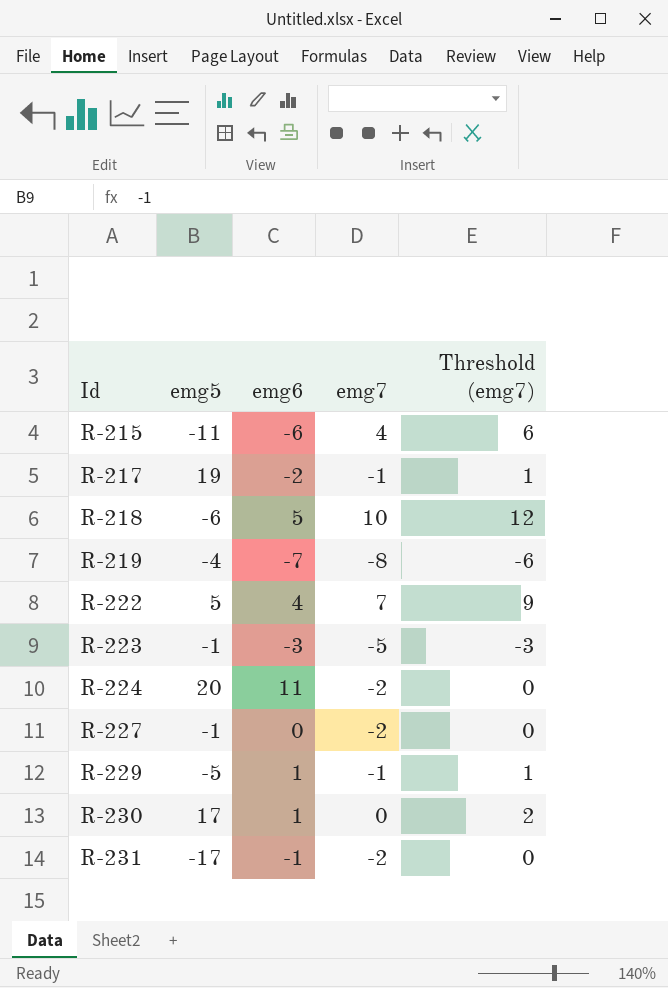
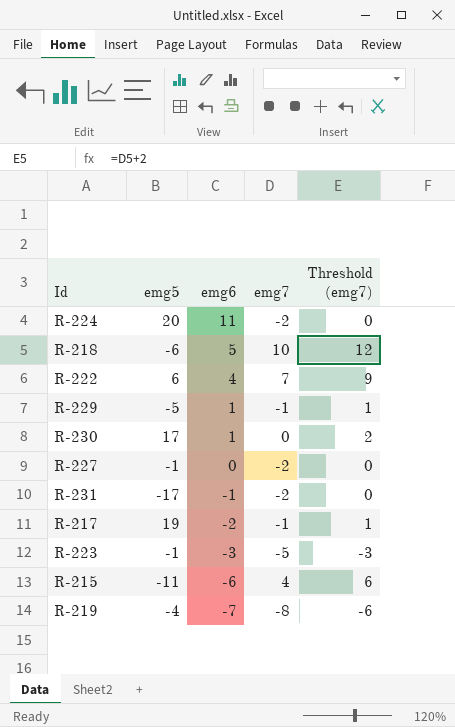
row order: Id ascending -> emg6 descending
R-222 | emg5: 5 -> 6

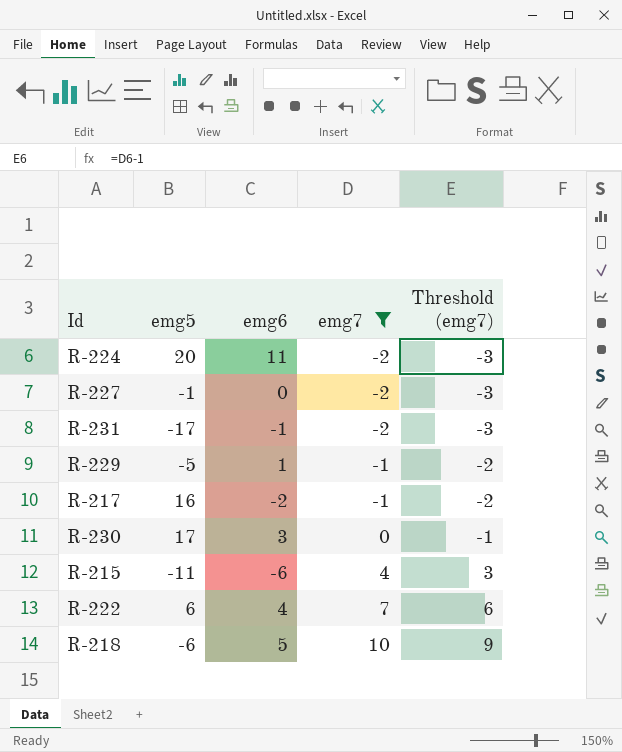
filter: none -> emg7 >= -2
row order: emg6 descending -> emg7 ascending
column Threshold (emg7) | formula: [emg7] + 2 -> [emg7] - 1
R-217 | emg5: 19 -> 16
R-230 | emg6: 1 -> 3

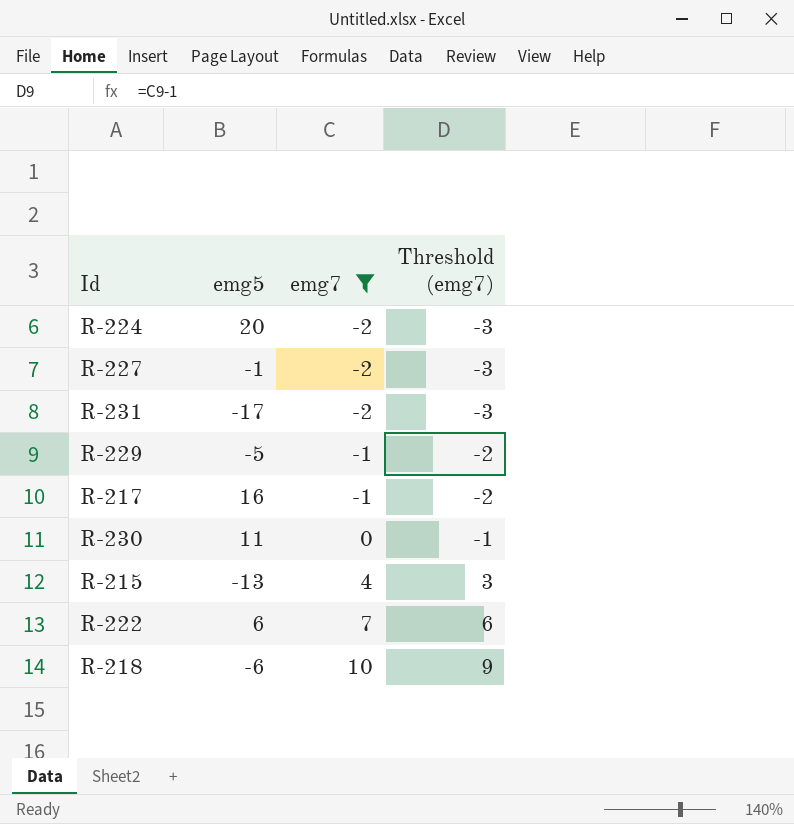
column emg6 | position: 3 -> none
R-230 | emg5: 17 -> 11
R-215 | emg5: -11 -> -13

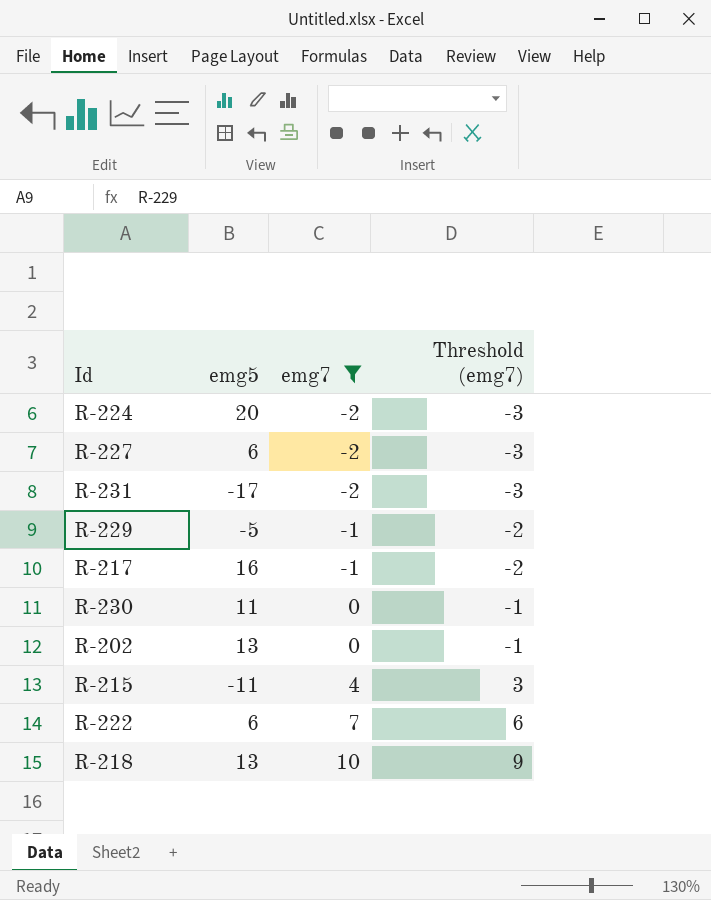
R-227 | emg5: -1 -> 6
row R-202: none -> 13 | 0 | -1
R-215 | emg5: -13 -> -11
R-218 | emg5: -6 -> 13

